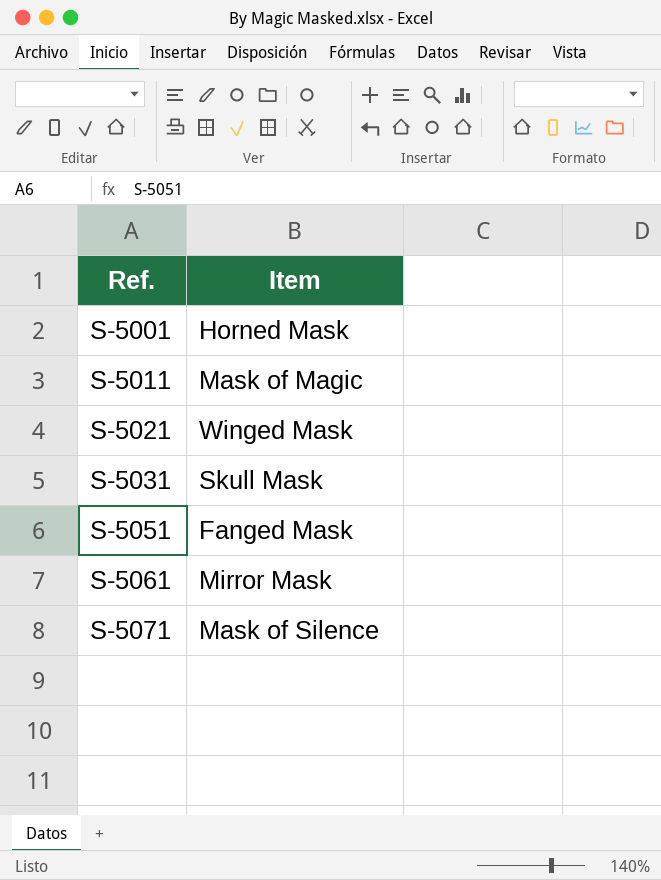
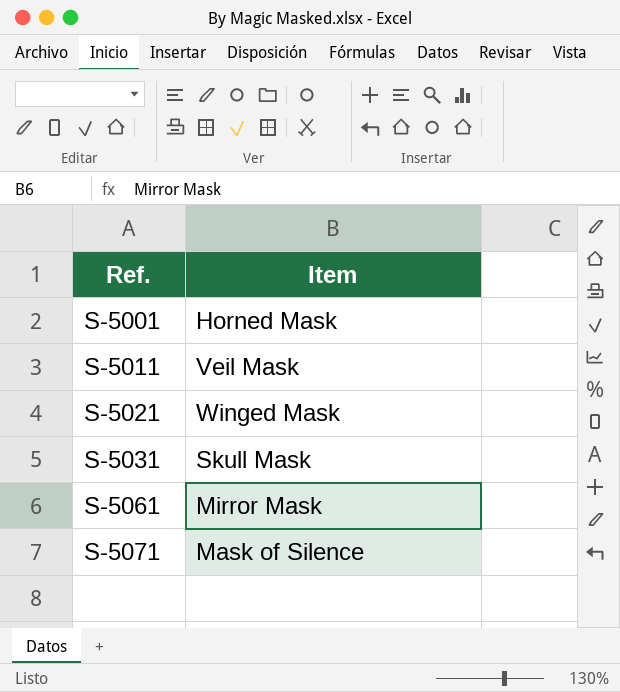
row S-5051: Fanged Mask -> none
S-5011 | Item: Mask of Magic -> Veil Mask

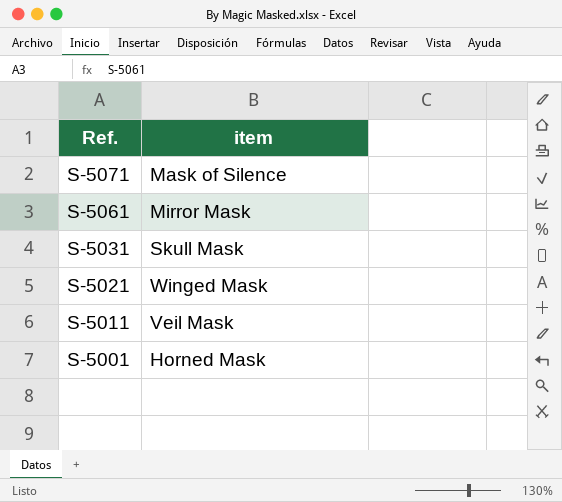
row order: Ref. ascending -> Ref. descending
column name: Item -> item

